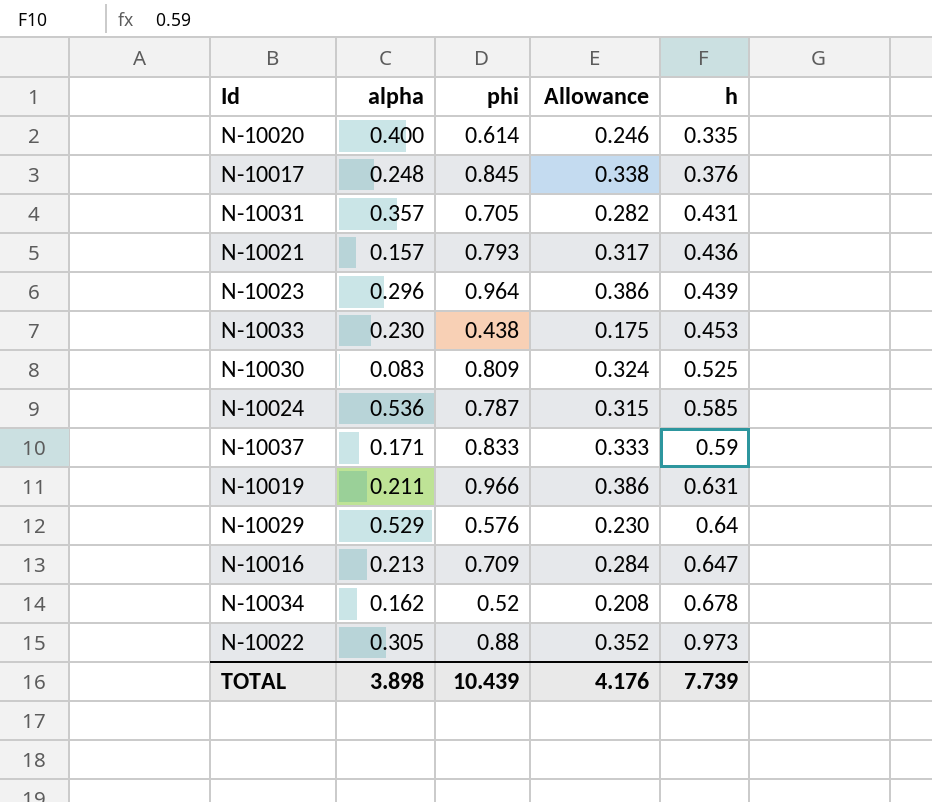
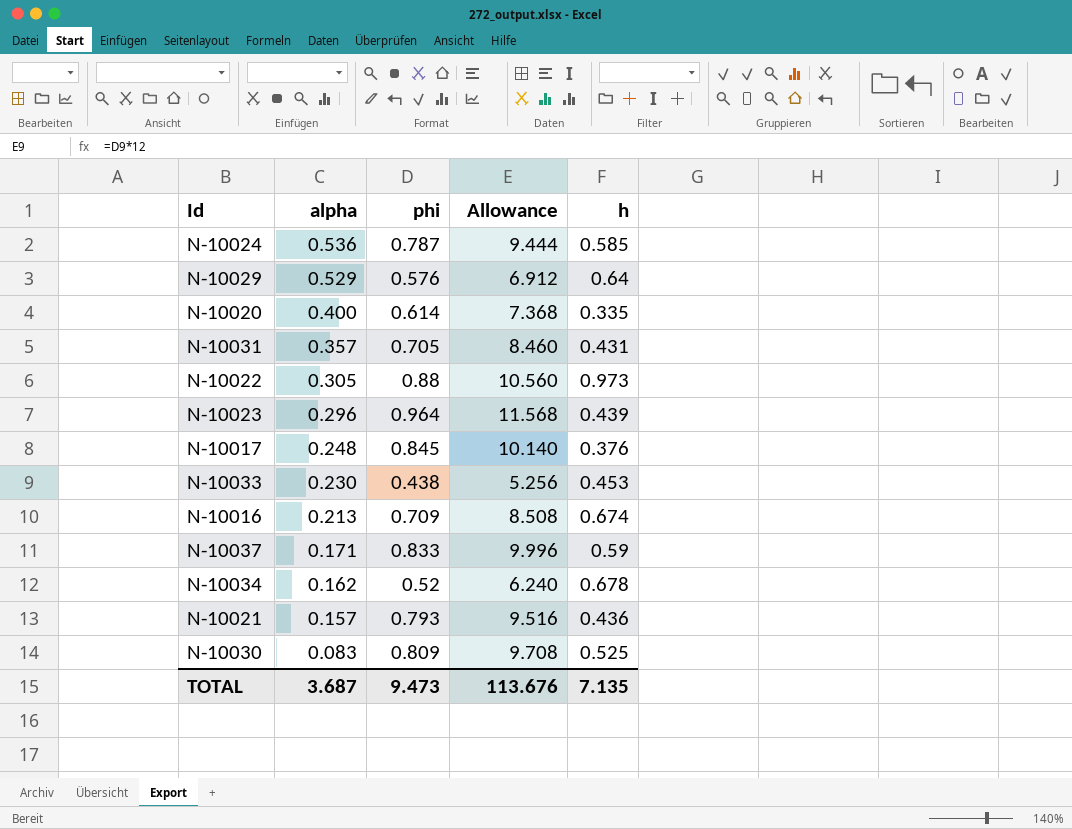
row order: h ascending -> alpha descending
column Allowance | formula: [phi] * 0.4 -> [phi] * 12
row N-10019: 0.211 | 0.966 | 0.386 | 0.631 -> none
N-10016 | h: 0.647 -> 0.674
TOTAL | alpha: 3.898 -> 3.687
TOTAL | phi: 10.439 -> 9.473
TOTAL | Allowance: 4.176 -> 113.676
TOTAL | h: 7.739 -> 7.135

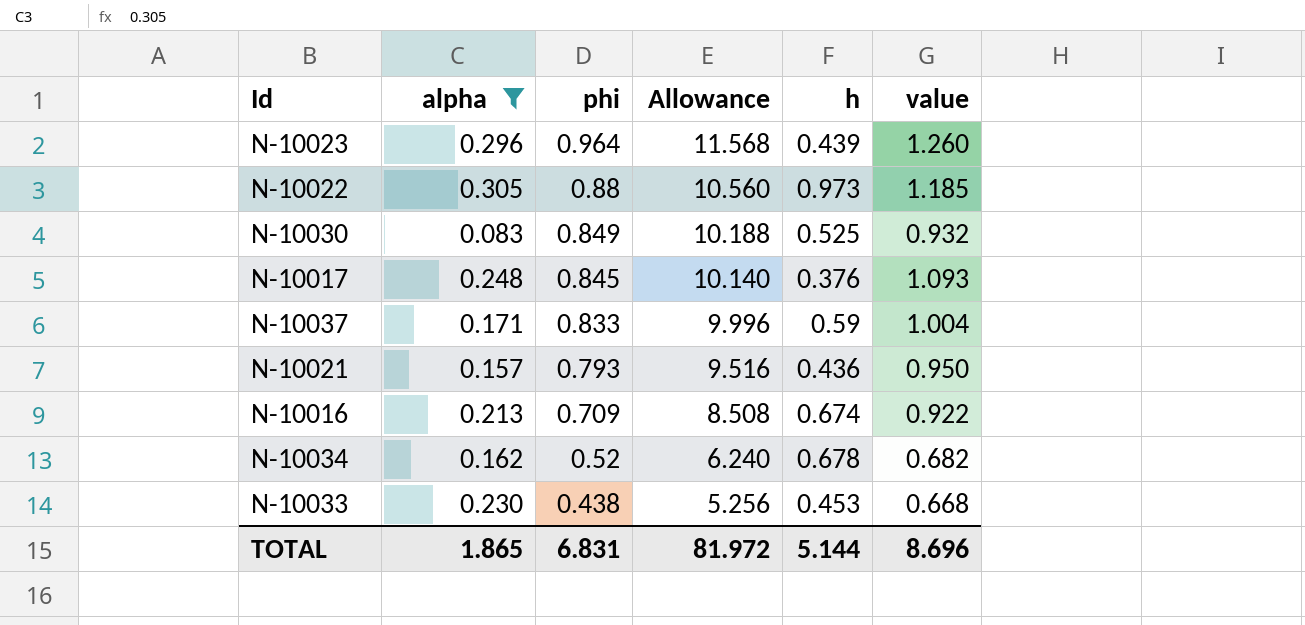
filter: none -> alpha <= 0.305
row order: alpha descending -> phi descending
column value | formula: none -> [alpha] + [phi]
N-10030 | phi: 0.809 -> 0.849
N-10030 | Allowance: 9.708 -> 10.188
TOTAL | alpha: 3.687 -> 1.865
TOTAL | phi: 9.473 -> 6.831
TOTAL | Allowance: 113.676 -> 81.972
TOTAL | h: 7.135 -> 5.144

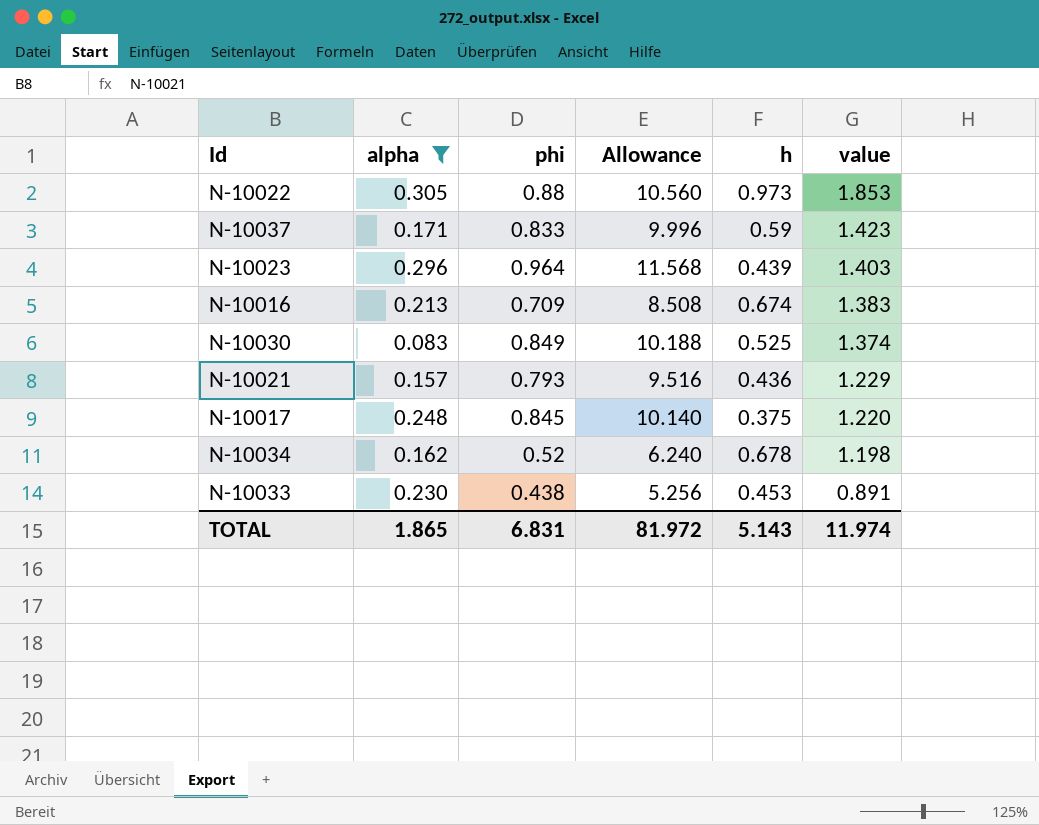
row order: phi descending -> value descending
column value | formula: [alpha] + [phi] -> [phi] + [h]
N-10017 | h: 0.376 -> 0.375
TOTAL | h: 5.144 -> 5.143
TOTAL | value: 8.696 -> 11.974

